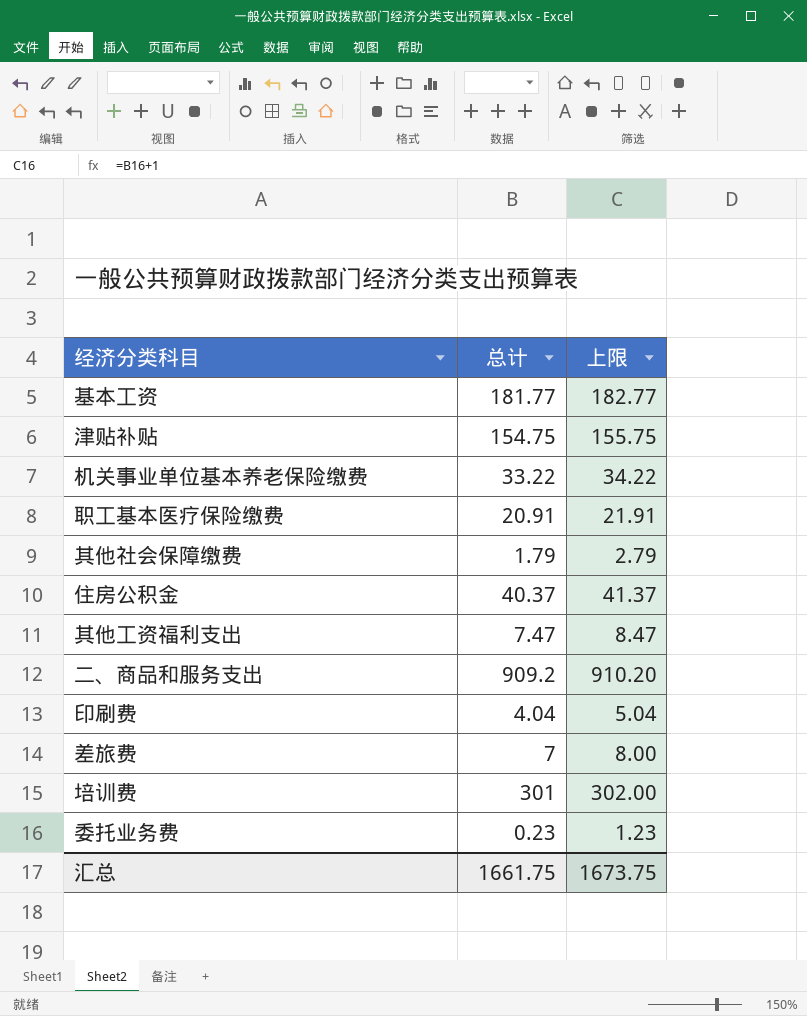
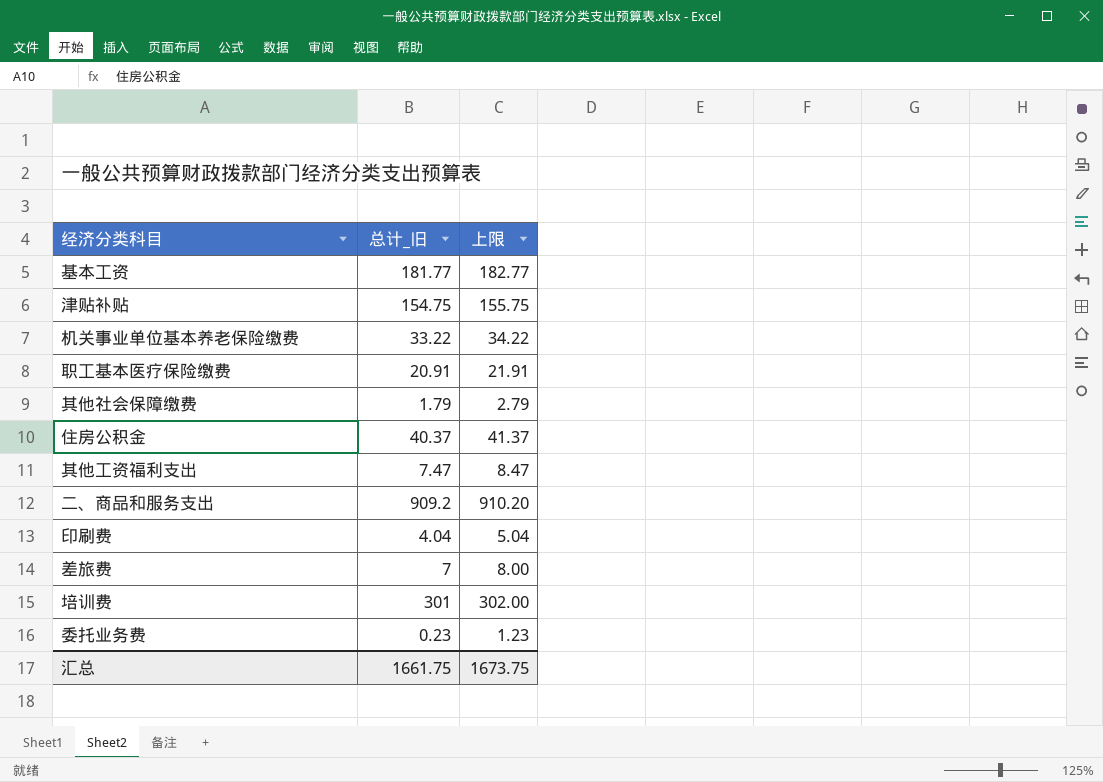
column name: 总计 -> 总计_旧

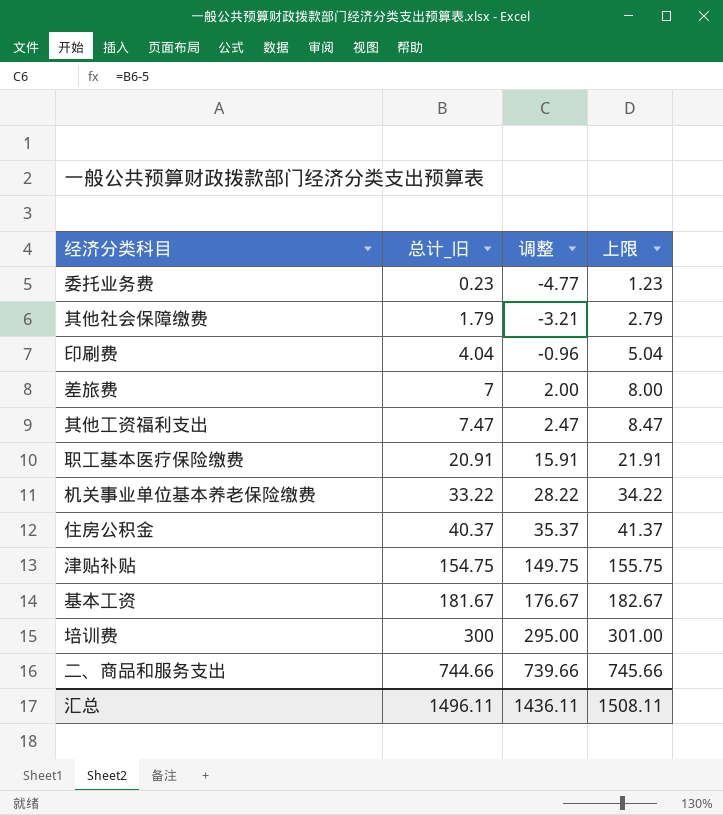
row order: none -> 总计_旧 ascending
column 调整 | formula: none -> [总计_旧] - 5
基本工资 | 总计_旧: 181.77 -> 181.67
基本工资 | 上限: 182.77 -> 182.67
培训费 | 总计_旧: 301 -> 300
培训费 | 上限: 302.00 -> 301.00
二、商品和服务支出 | 总计_旧: 909.2 -> 744.66
二、商品和服务支出 | 上限: 910.20 -> 745.66
汇总 | 总计_旧: 1661.75 -> 1496.11
汇总 | 上限: 1673.75 -> 1508.11

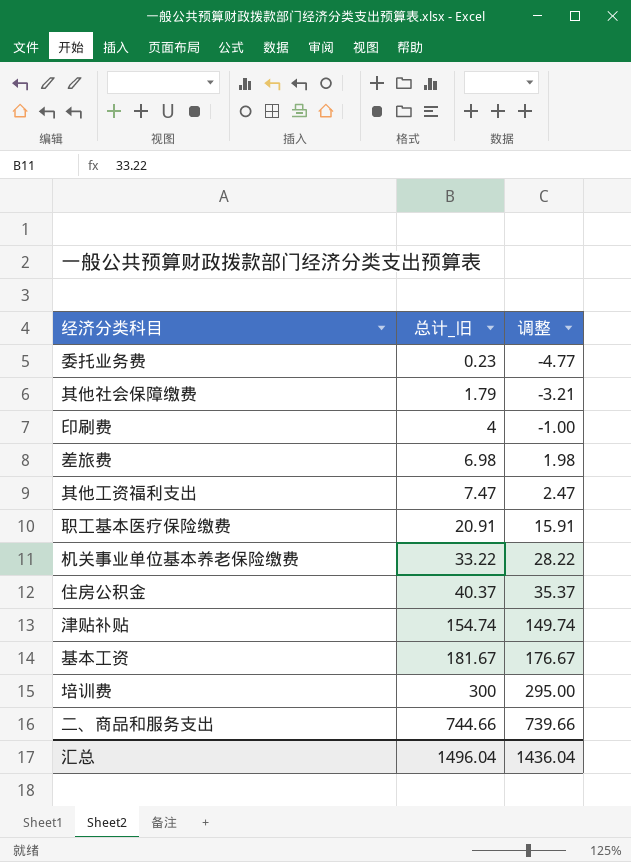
column 上限 | formula: [总计_旧] + 1 -> none
印刷费 | 总计_旧: 4.04 -> 4
印刷费 | 调整: -0.96 -> -1.00
差旅费 | 总计_旧: 7 -> 6.98
差旅费 | 调整: 2.00 -> 1.98
津贴补贴 | 总计_旧: 154.75 -> 154.74
津贴补贴 | 调整: 149.75 -> 149.74
汇总 | 总计_旧: 1496.11 -> 1496.04
汇总 | 调整: 1436.11 -> 1436.04

